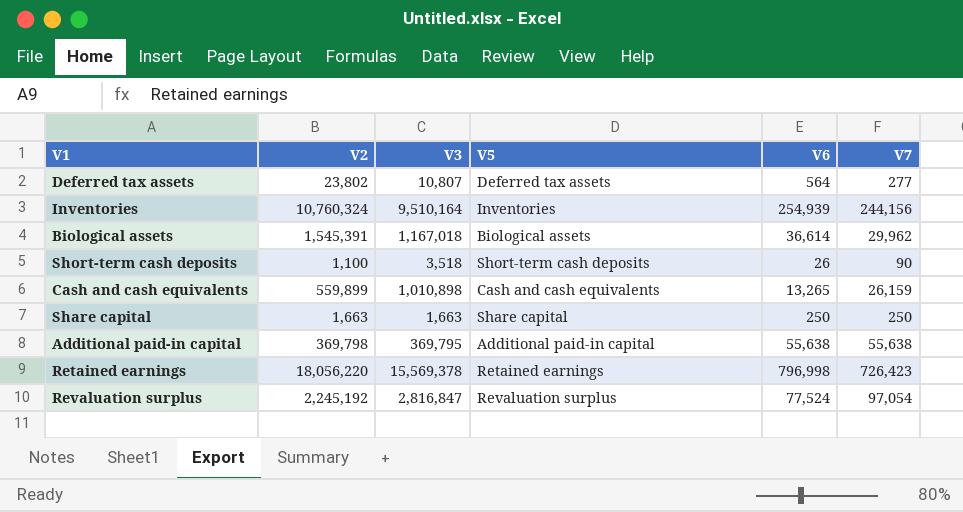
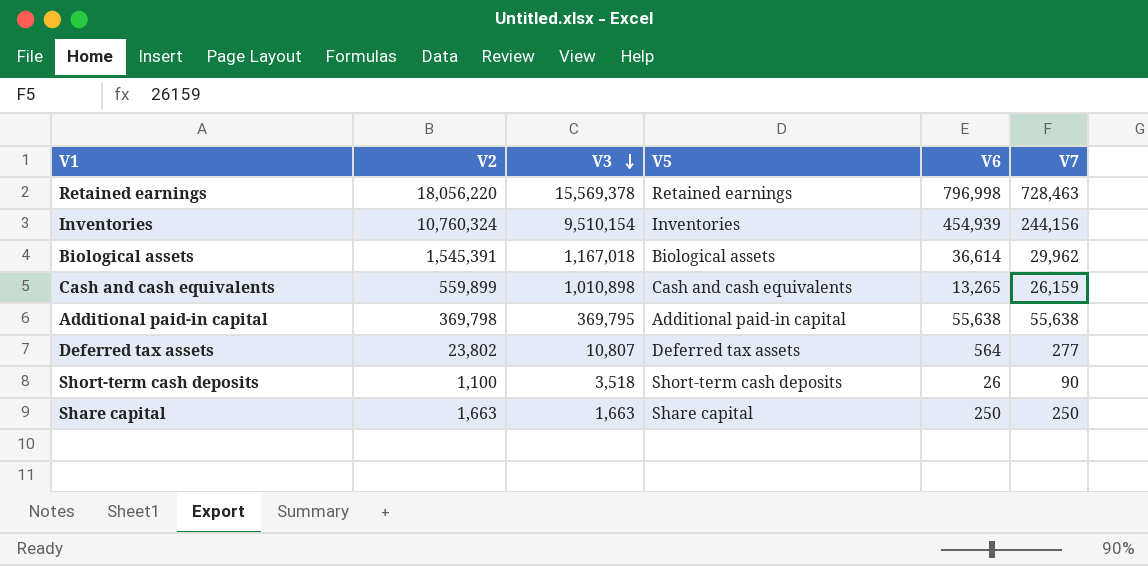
row order: none -> V3 descending
row Revaluation surplus: 2,245,192 | 2,816,847 | Revaluation surplus | 77,524 | 97,054 -> none
Retained earnings | V7: 726,423 -> 728,463
Inventories | V3: 9,510,164 -> 9,510,154
Inventories | V6: 254,939 -> 454,939

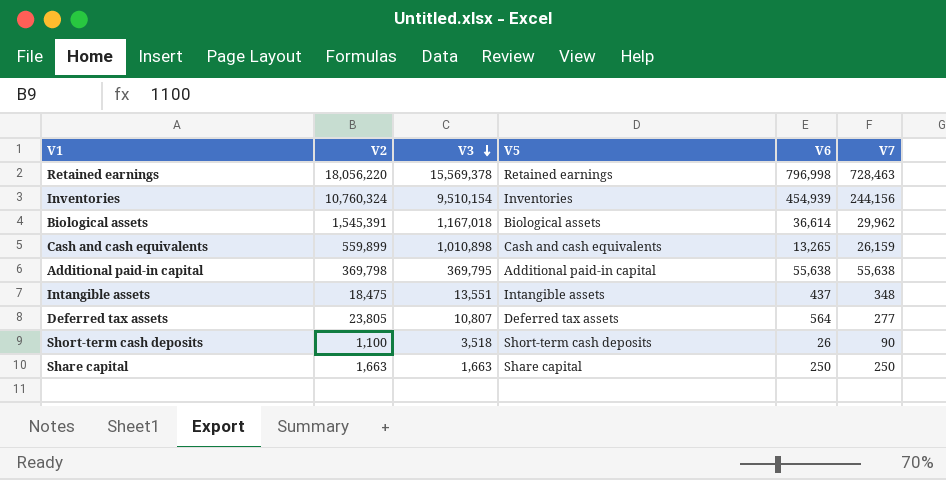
row Intangible assets: none -> 18,475 | 13,551 | Intangible assets | 437 | 348
Deferred tax assets | V2: 23,802 -> 23,805

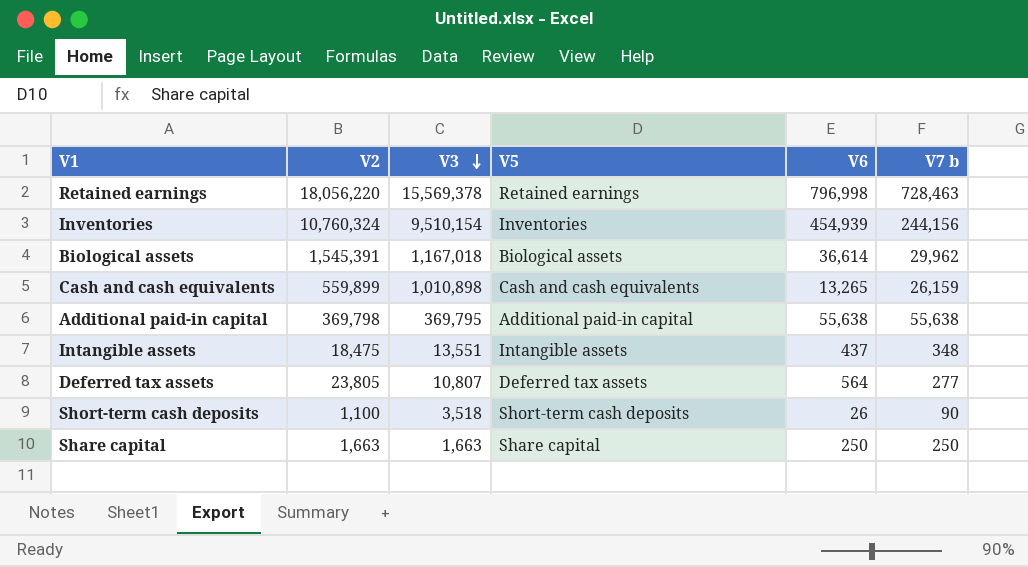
column name: V7 -> V7 b

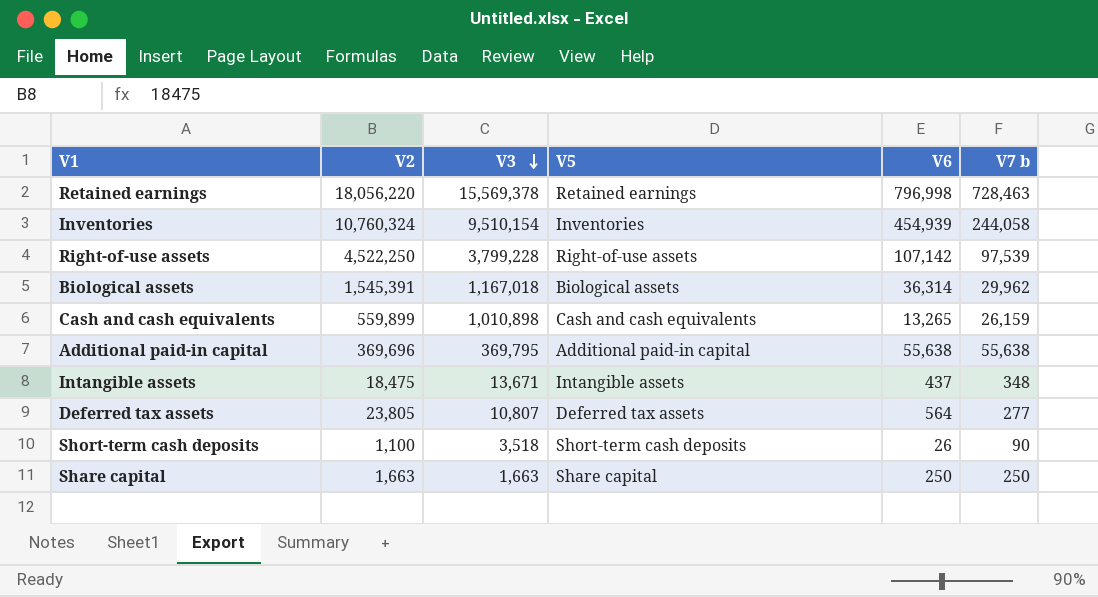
Inventories | V7 b: 244,156 -> 244,058
row Right-of-use assets: none -> 4,522,250 | 3,799,228 | Right-of-use assets | 107,142 | 97,539
Biological assets | V6: 36,614 -> 36,314
Additional paid-in capital | V2: 369,798 -> 369,696
Intangible assets | V3: 13,551 -> 13,671

